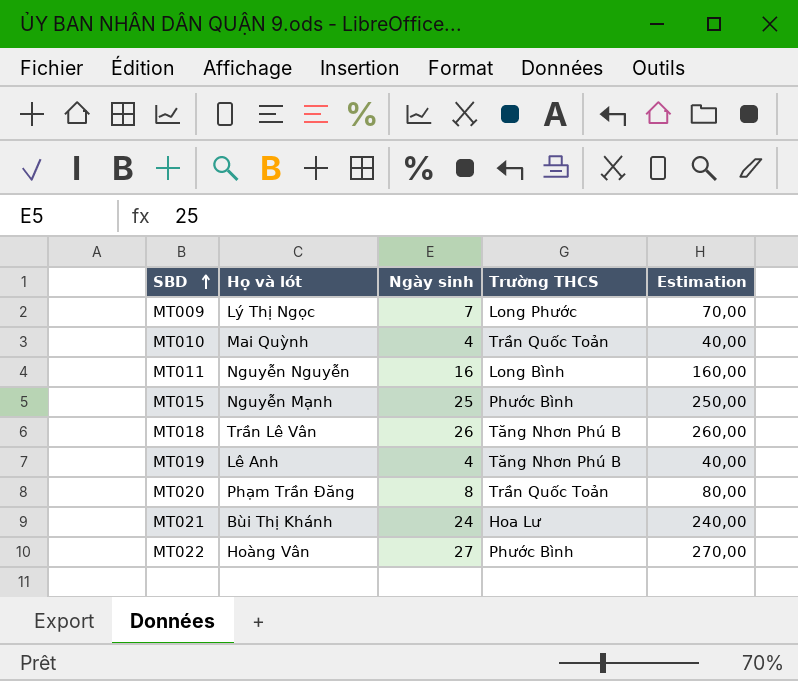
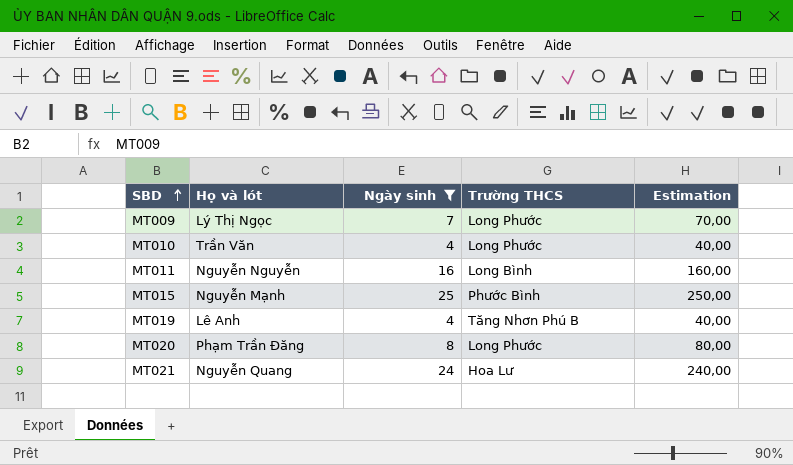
filter: none -> Ngày sinh <= 25
MT010 | Họ và lót: Mai Quỳnh -> Trần Văn
MT010 | Trường THCS: Trần Quốc Toản -> Long Phước
MT020 | Trường THCS: Trần Quốc Toản -> Long Phước
MT021 | Họ và lót: Bùi Thị Khánh -> Nguyễn Quang

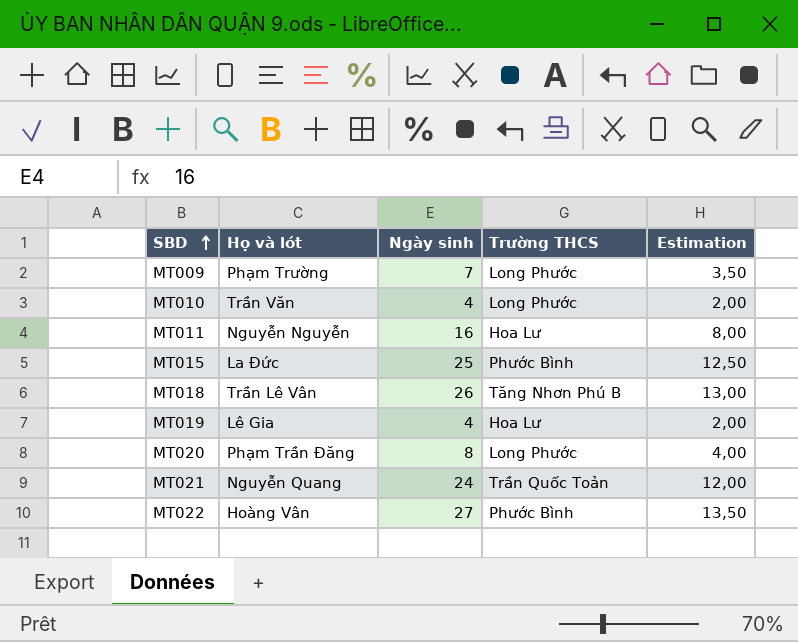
filter: Ngày sinh <= 25 -> none
column Estimation | formula: [Ngày sinh] * 10 -> [Ngày sinh] * 0,5
MT009 | Họ và lót: Lý Thị Ngọc -> Phạm Trường
MT011 | Trường THCS: Long Bình -> Hoa Lư
MT015 | Họ và lót: Nguyễn Mạnh -> La Đức
MT019 | Họ và lót: Lê Anh -> Lê Gia
MT019 | Trường THCS: Tăng Nhơn Phú B -> Hoa Lư
MT021 | Trường THCS: Hoa Lư -> Trần Quốc Toản

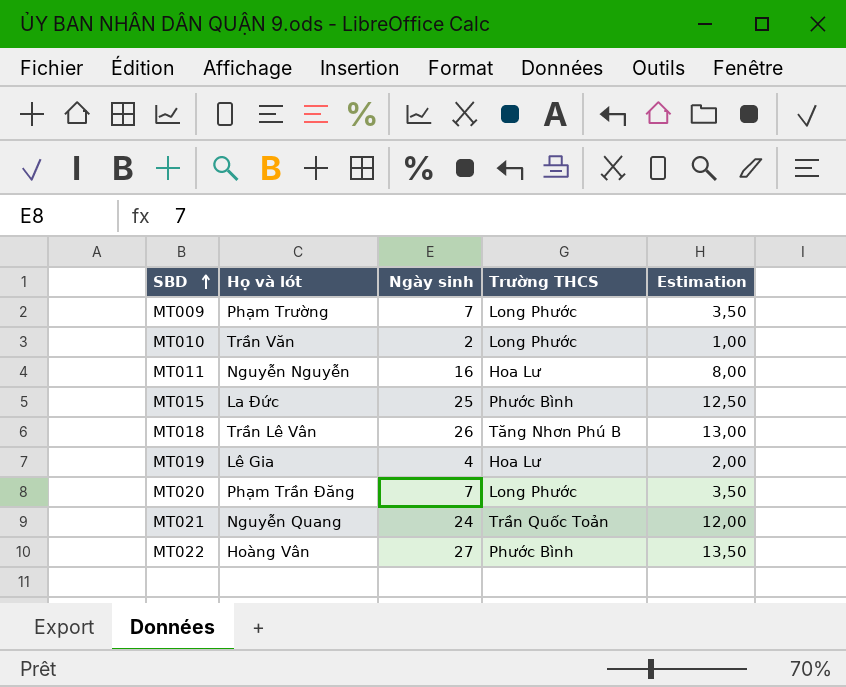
MT010 | Ngày sinh: 4 -> 2
MT010 | Estimation: 2,00 -> 1,00
MT020 | Ngày sinh: 8 -> 7
MT020 | Estimation: 4,00 -> 3,50

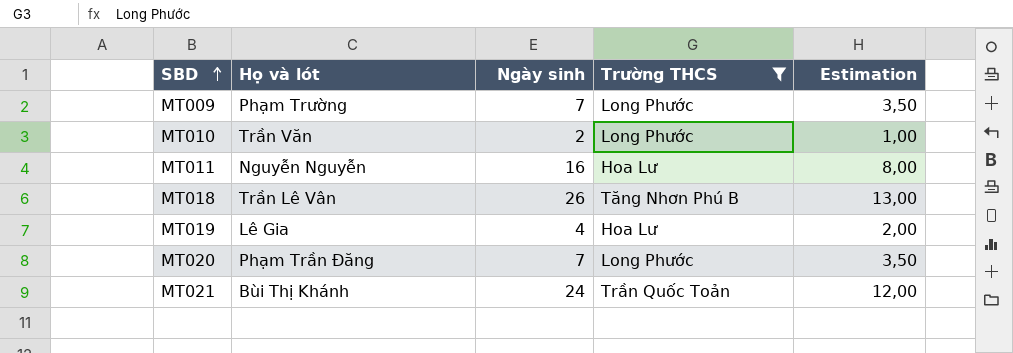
filter: none -> Trường THCS != Phước Bình
MT021 | Họ và lót: Nguyễn Quang -> Bùi Thị Khánh

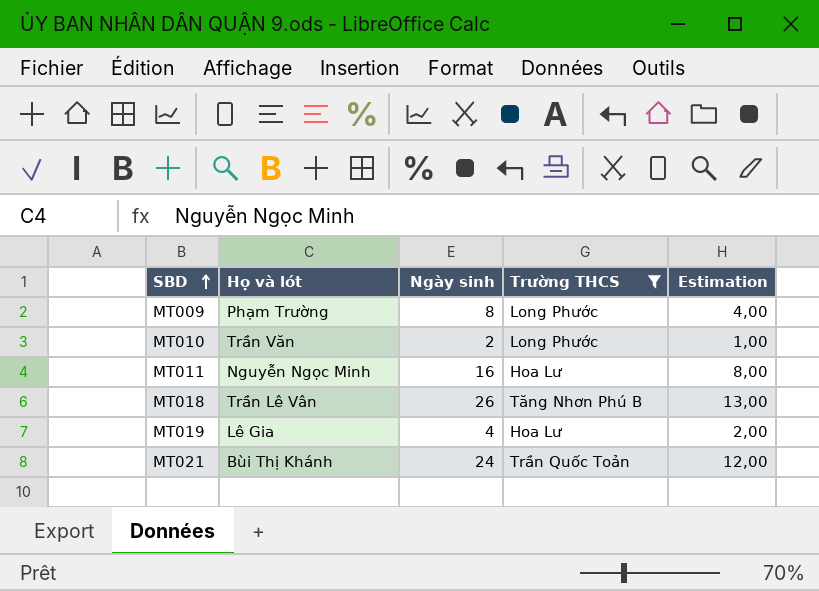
row MT020: Phạm Trần Đăng | 7 | Long Phước | 3,50 -> none
MT009 | Ngày sinh: 7 -> 8
MT009 | Estimation: 3,50 -> 4,00
MT011 | Họ và lót: Nguyễn Nguyễn -> Nguyễn Ngọc Minh

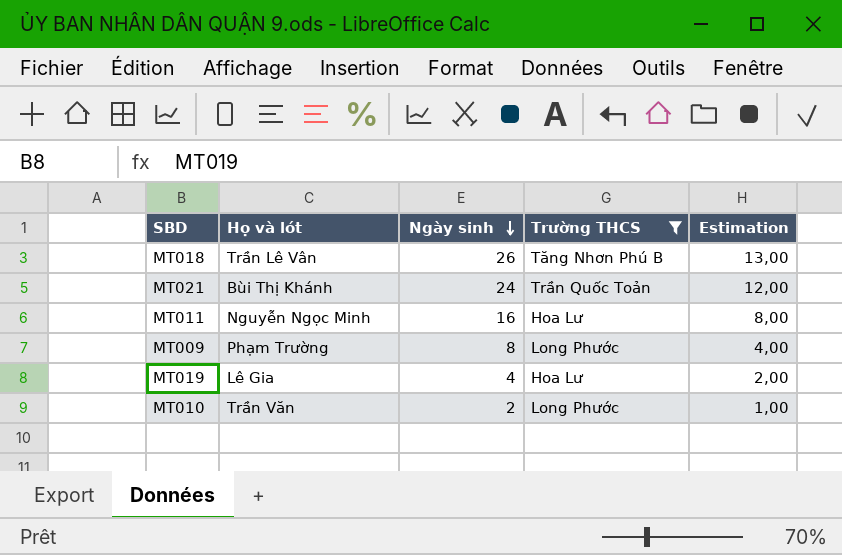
row order: SBD ascending -> Ngày sinh descending

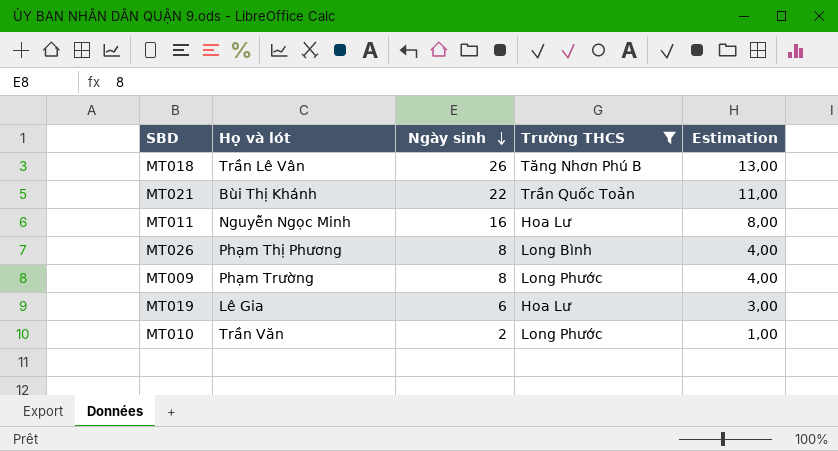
MT021 | Ngày sinh: 24 -> 22
MT021 | Estimation: 12,00 -> 11,00
row MT026: none -> Phạm Thị Phương | 8 | Long Bình | 4,00
MT019 | Ngày sinh: 4 -> 6
MT019 | Estimation: 2,00 -> 3,00

